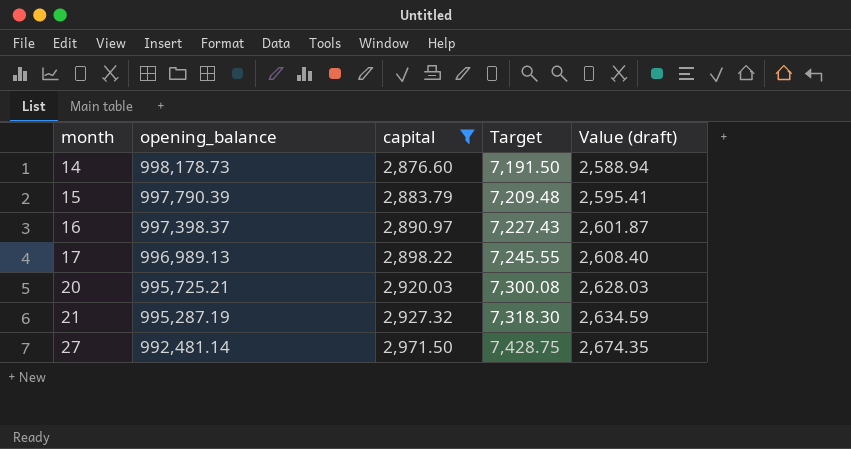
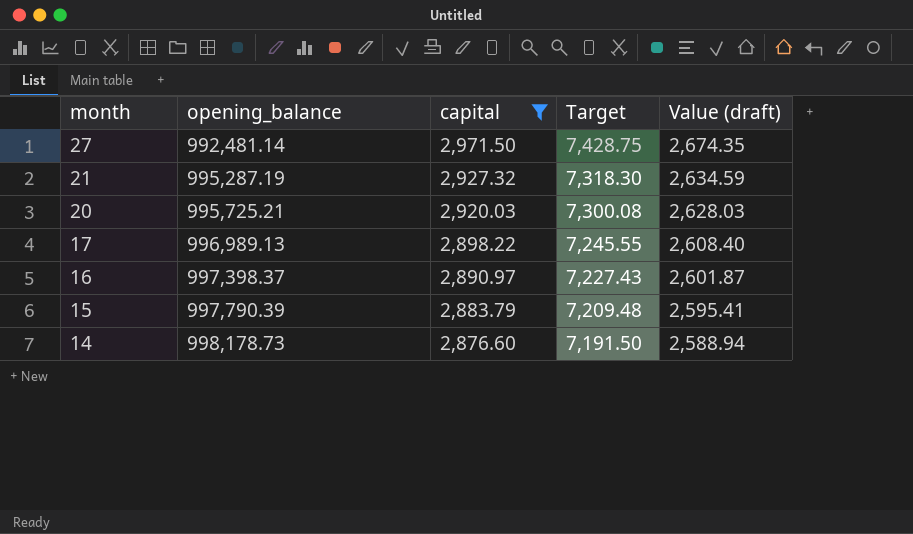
row order: month ascending -> month descending

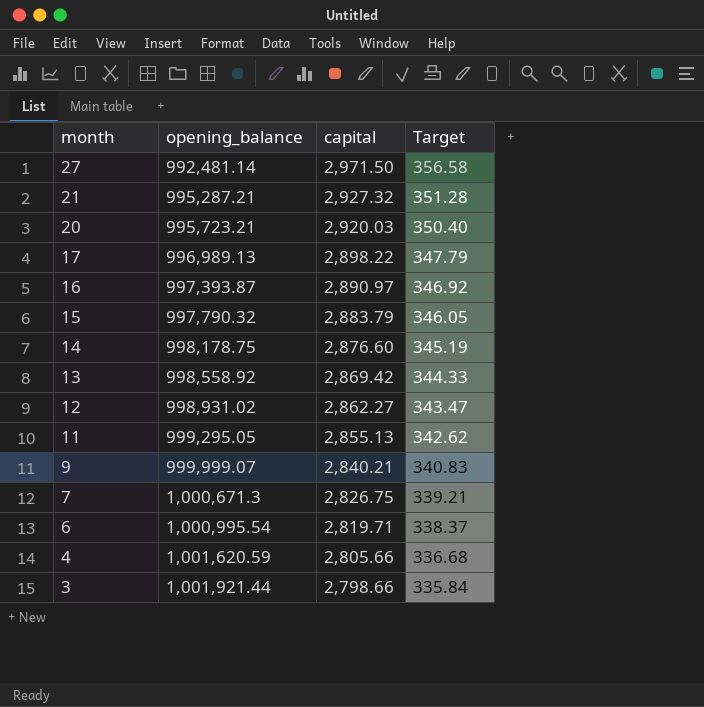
filter: capital >= 2,876.60 -> none
column Value (draft) | formula: [capital] * 0.9 -> none
column Target | formula: [capital] * 2.5 -> [capital] * 0.12
21 | opening_balance: 995,287.19 -> 995,287.21
20 | opening_balance: 995,725.21 -> 995,723.21
16 | opening_balance: 997,398.37 -> 997,393.87
15 | opening_balance: 997,790.39 -> 997,790.32
14 | opening_balance: 998,178.73 -> 998,178.75

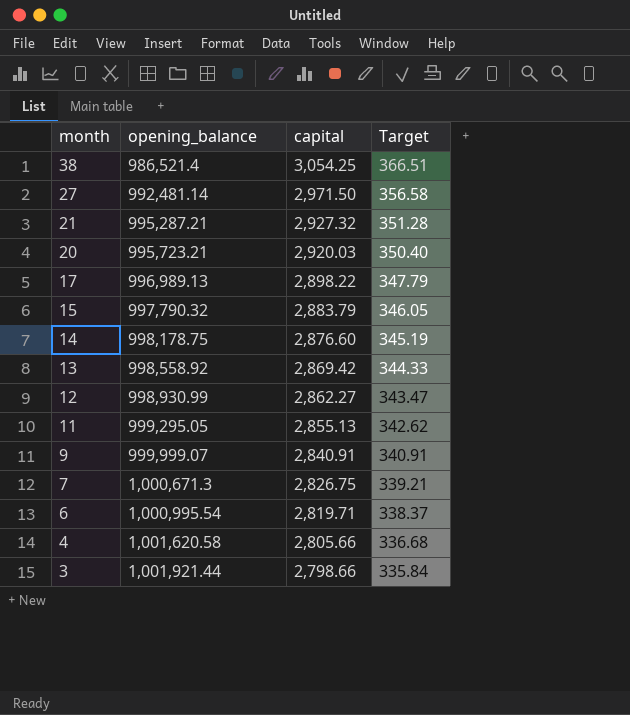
row 16: 997,393.87 | 2,890.97 | 346.92 -> none
row 38: none -> 986,521.4 | 3,054.25 | 366.51
12 | opening_balance: 998,931.02 -> 998,930.99
9 | capital: 2,840.21 -> 2,840.91
9 | Target: 340.83 -> 340.91
4 | opening_balance: 1,001,620.59 -> 1,001,620.58

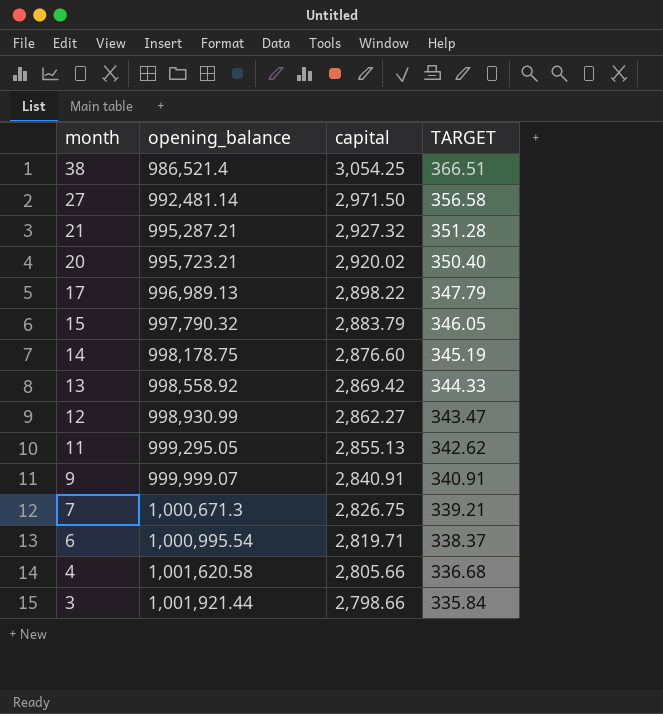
column name: Target -> TARGET
20 | capital: 2,920.03 -> 2,920.02

